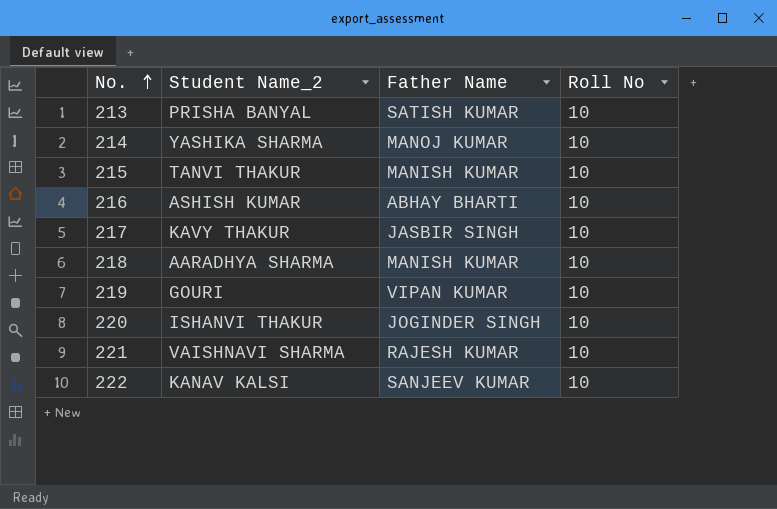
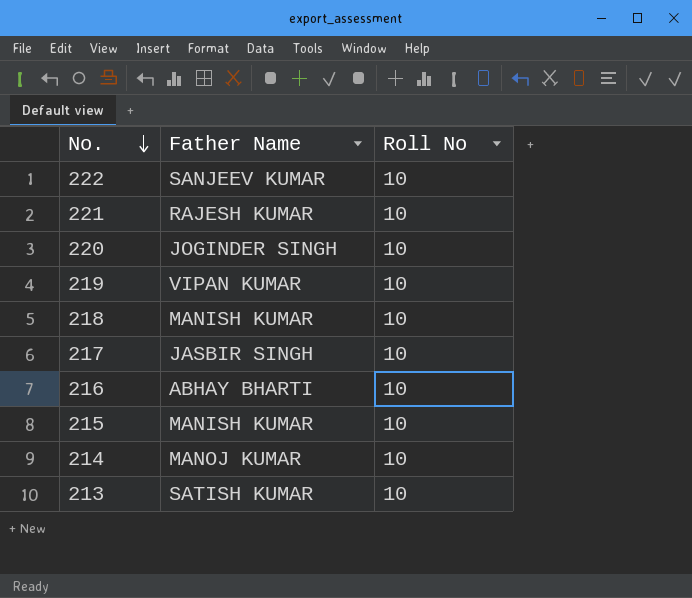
row order: No. ascending -> No. descending
column Student Name_2 | position: 2 -> none

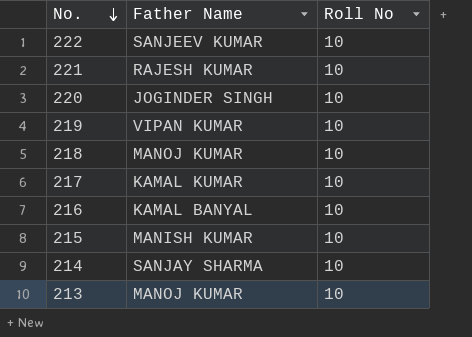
218 | Father Name: MANISH KUMAR -> MANOJ KUMAR
217 | Father Name: JASBIR SINGH -> KAMAL KUMAR
216 | Father Name: ABHAY BHARTI -> KAMAL BANYAL
214 | Father Name: MANOJ KUMAR -> SANJAY SHARMA
213 | Father Name: SATISH KUMAR -> MANOJ KUMAR

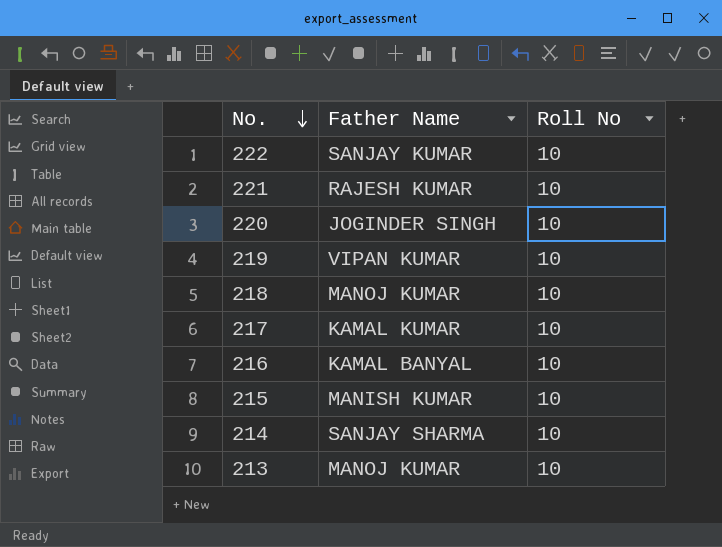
222 | Father Name: SANJEEV KUMAR -> SANJAY KUMAR

